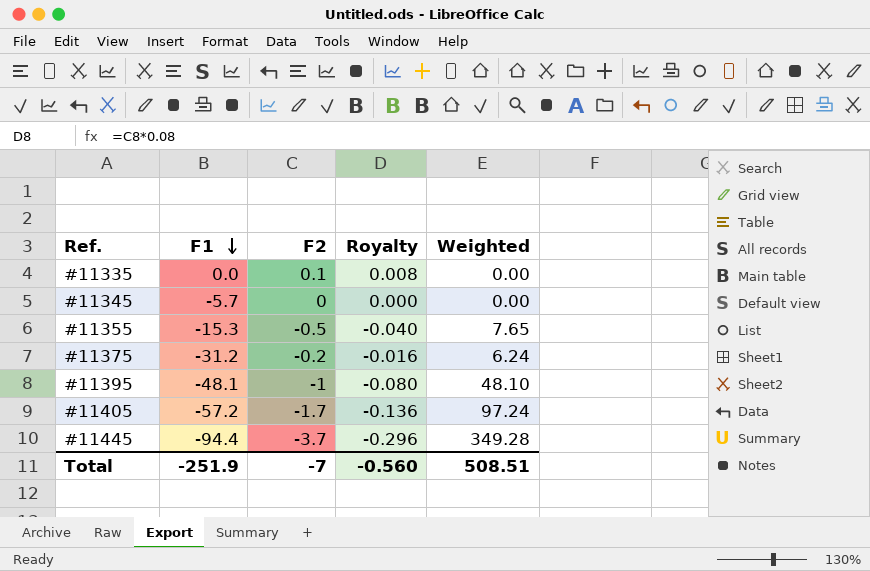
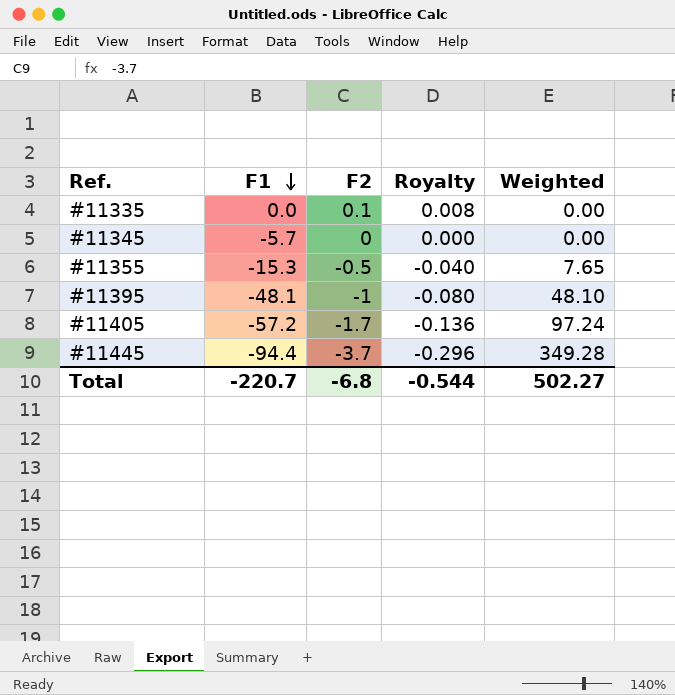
row #11375: -31.2 | -0.2 | -0.016 | 6.24 -> none
Total | F1: -251.9 -> -220.7
Total | F2: -7 -> -6.8
Total | Royalty: -0.560 -> -0.544
Total | Weighted: 508.51 -> 502.27

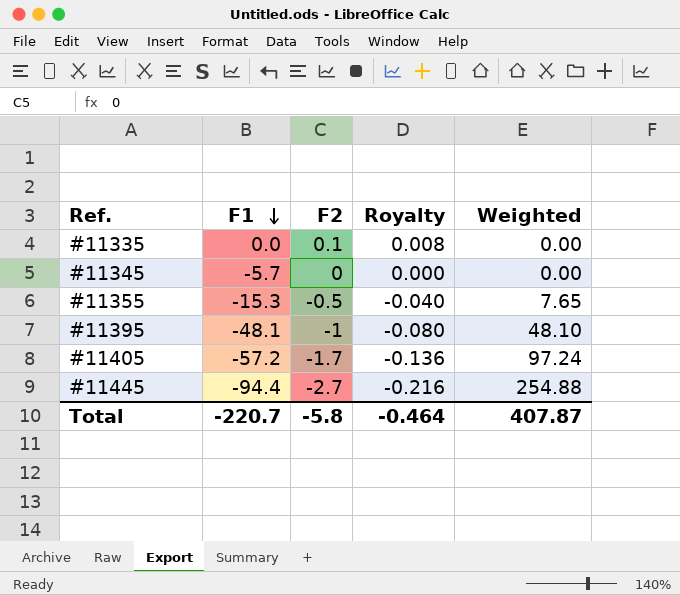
#11445 | F2: -3.7 -> -2.7
#11445 | Royalty: -0.296 -> -0.216
#11445 | Weighted: 349.28 -> 254.88
Total | F2: -6.8 -> -5.8
Total | Royalty: -0.544 -> -0.464
Total | Weighted: 502.27 -> 407.87

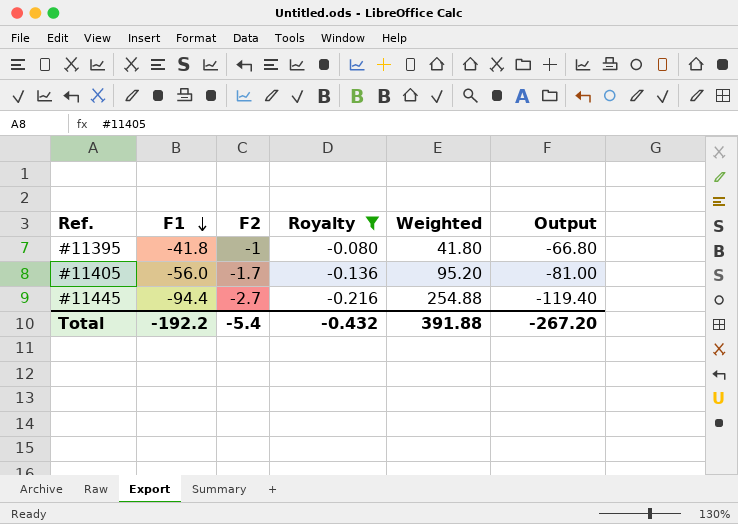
filter: none -> Royalty <= -0.080
column Output | formula: none -> [F1] - 25
#11395 | F1: -48.1 -> -41.8
#11395 | Weighted: 48.10 -> 41.80
#11405 | F1: -57.2 -> -56.0
#11405 | Weighted: 97.24 -> 95.20
Total | F1: -220.7 -> -192.2
Total | F2: -5.8 -> -5.4
Total | Royalty: -0.464 -> -0.432
Total | Weighted: 407.87 -> 391.88

